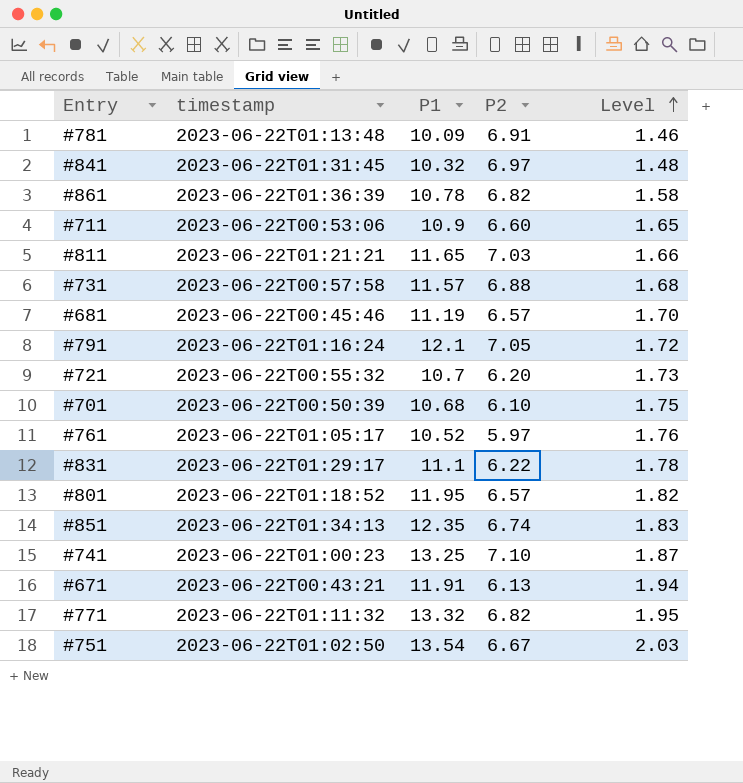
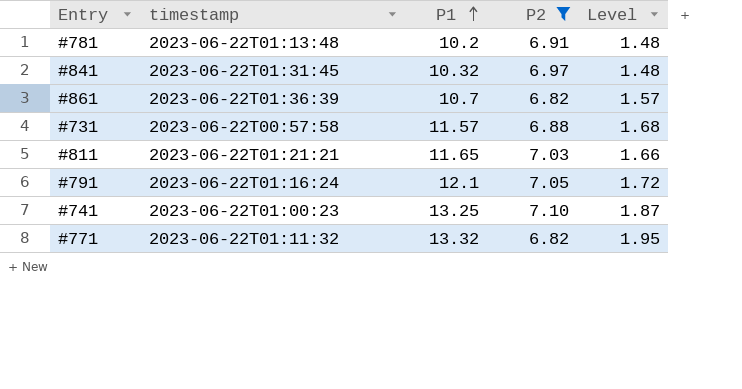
filter: none -> P2 >= 6.82
row order: Level ascending -> P1 ascending
#781 | P1: 10.09 -> 10.2
#781 | Level: 1.46 -> 1.48
#861 | P1: 10.78 -> 10.7
#861 | Level: 1.58 -> 1.57

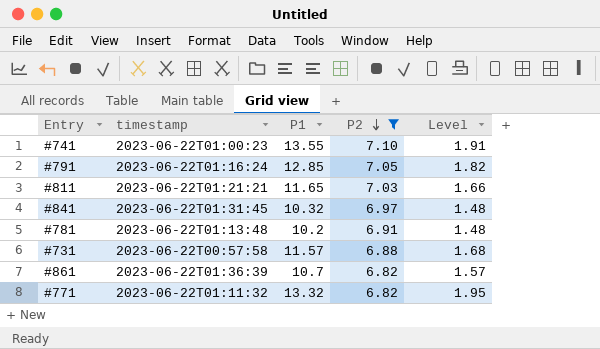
row order: P1 ascending -> P2 descending
#741 | P1: 13.25 -> 13.55
#741 | Level: 1.87 -> 1.91
#791 | P1: 12.1 -> 12.85
#791 | Level: 1.72 -> 1.82

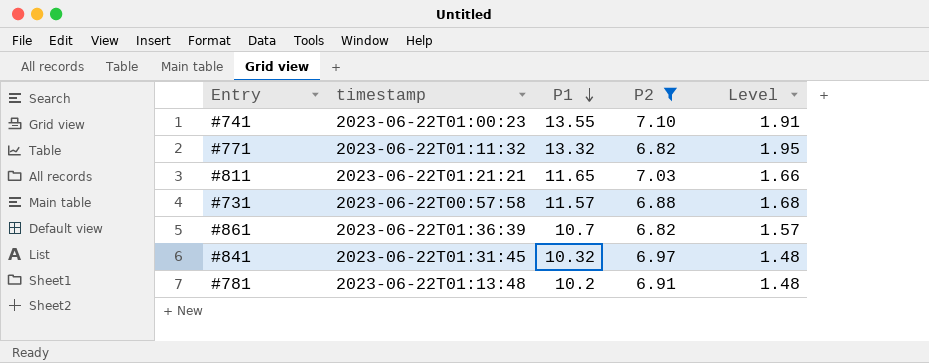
row order: P2 descending -> P1 descending
row #791: 2023-06-22T01:16:24 | 12.85 | 7.05 | 1.82 -> none

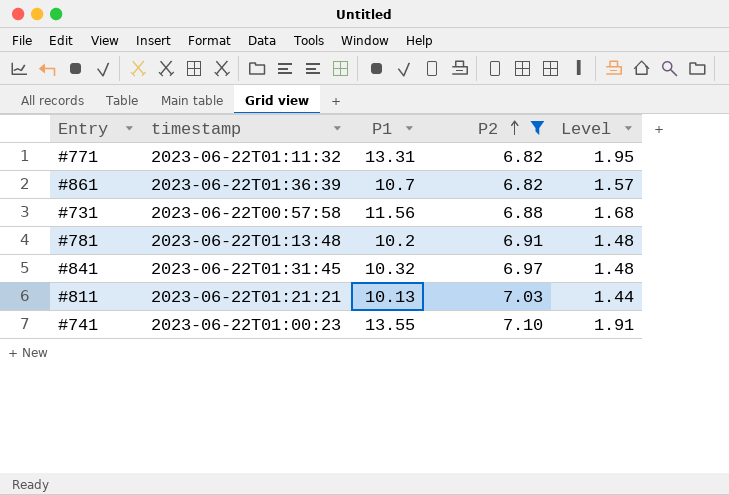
row order: P1 descending -> P2 ascending
#771 | P1: 13.32 -> 13.31
#731 | P1: 11.57 -> 11.56
#811 | P1: 11.65 -> 10.13
#811 | Level: 1.66 -> 1.44

